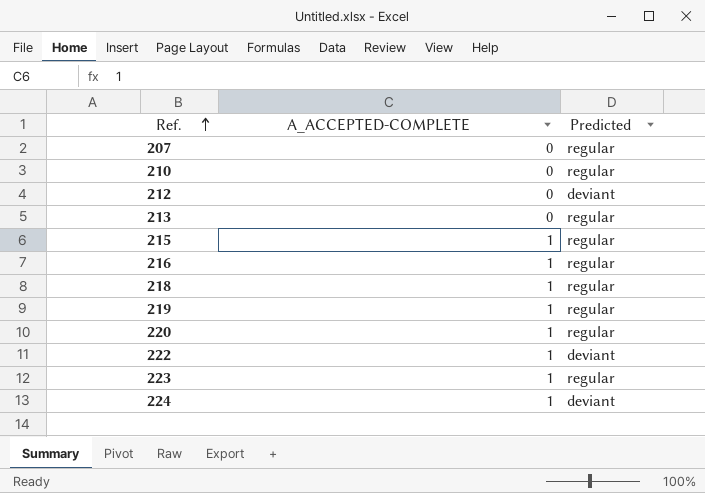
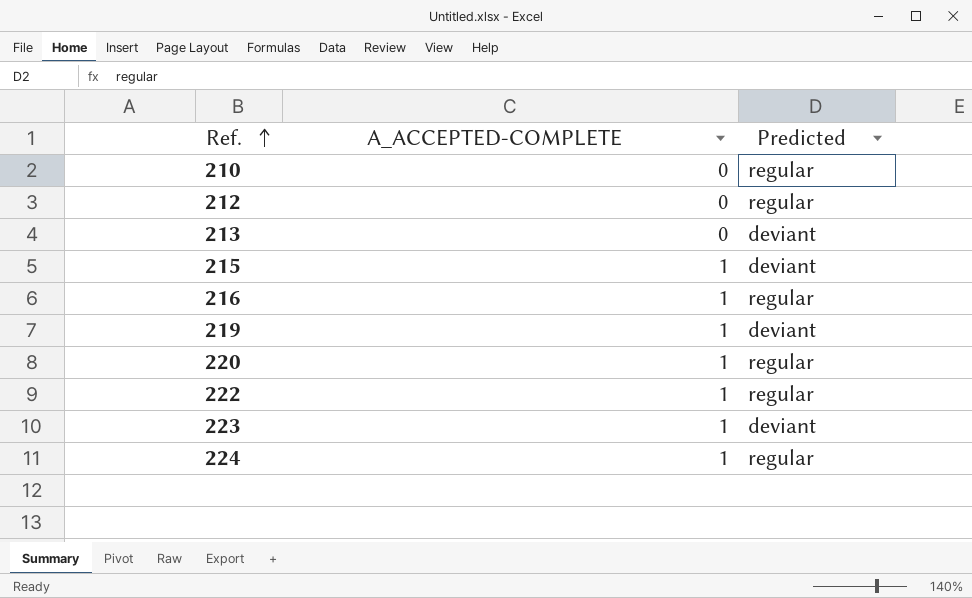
row 207: 0 | regular -> none
row 218: 1 | regular -> none
212 | Predicted: deviant -> regular
213 | Predicted: regular -> deviant
215 | Predicted: regular -> deviant
219 | Predicted: regular -> deviant
222 | Predicted: deviant -> regular
223 | Predicted: regular -> deviant
224 | Predicted: deviant -> regular

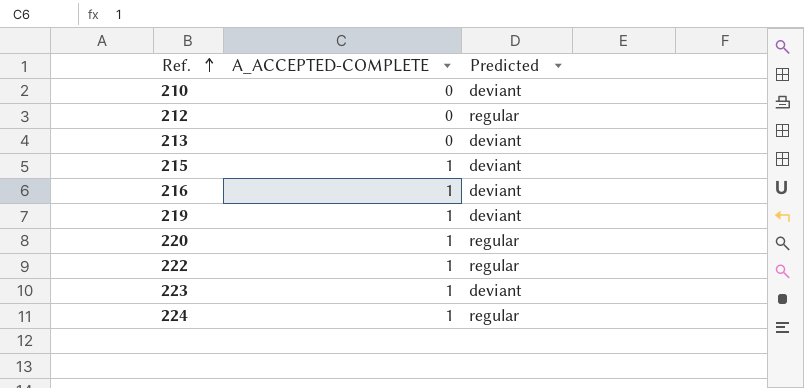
210 | Predicted: regular -> deviant
216 | Predicted: regular -> deviant

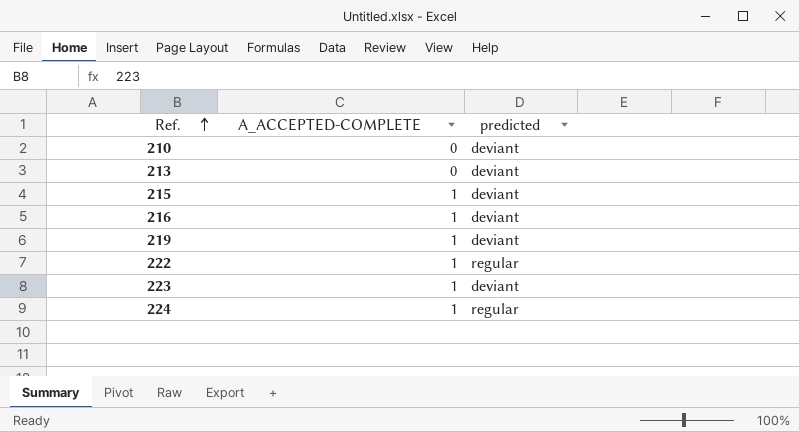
column name: Predicted -> predicted
row 212: 0 | regular -> none
row 220: 1 | regular -> none

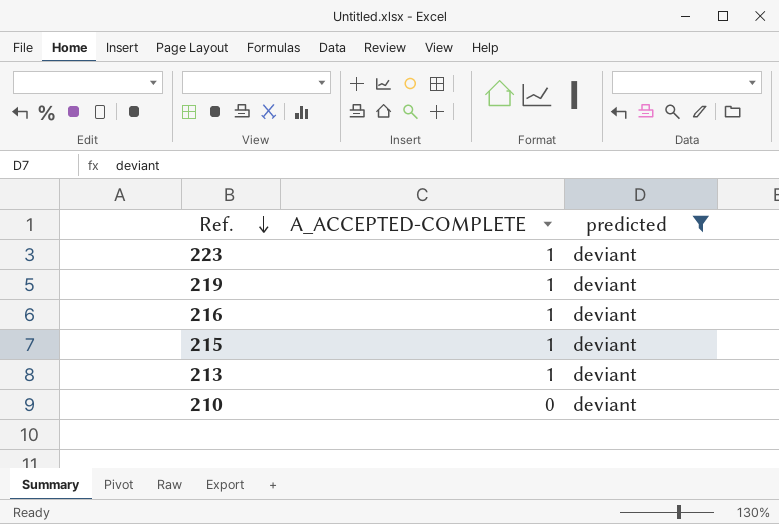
filter: none -> predicted = deviant
row order: Ref. ascending -> Ref. descending
213 | A_ACCEPTED-COMPLETE: 0 -> 1

